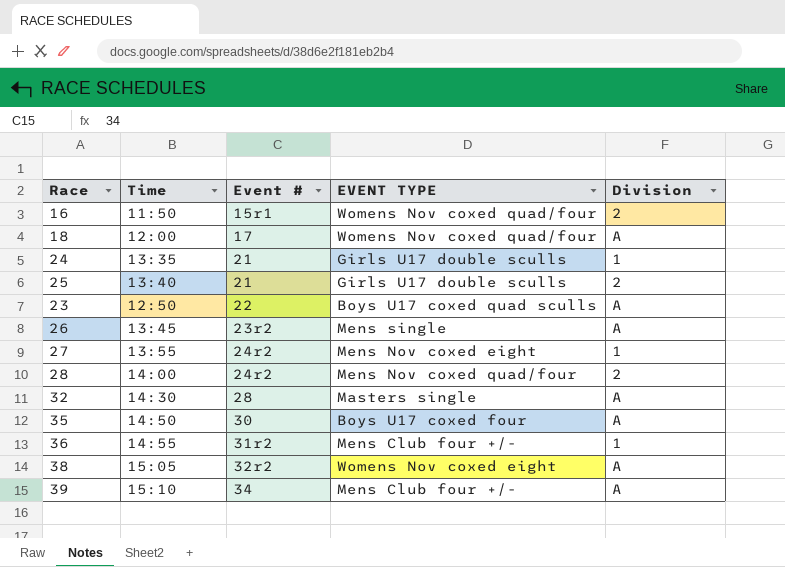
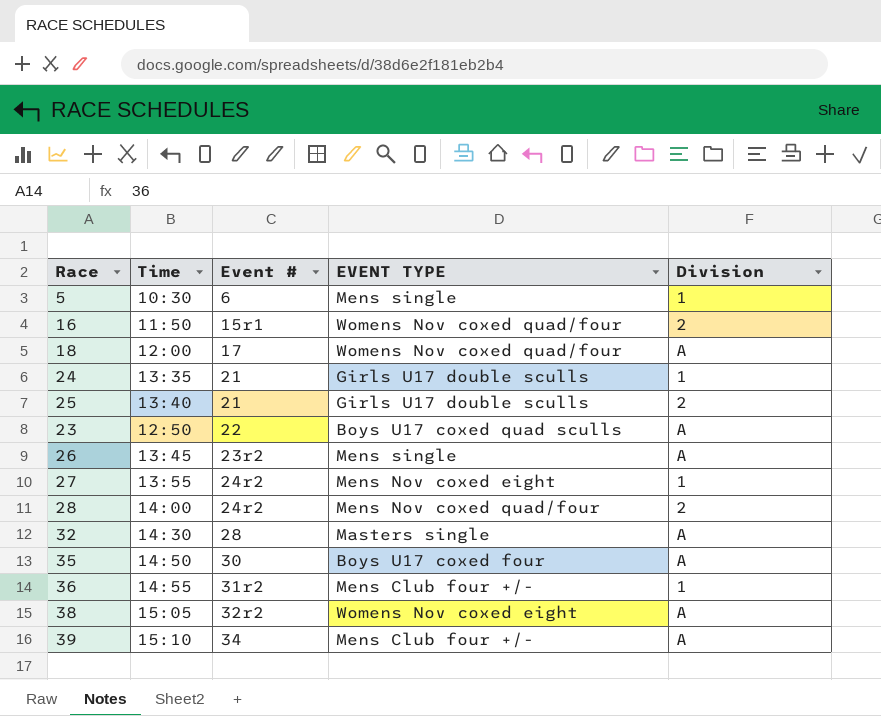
row 5: none -> 10:30 | 6 | Mens single | 1

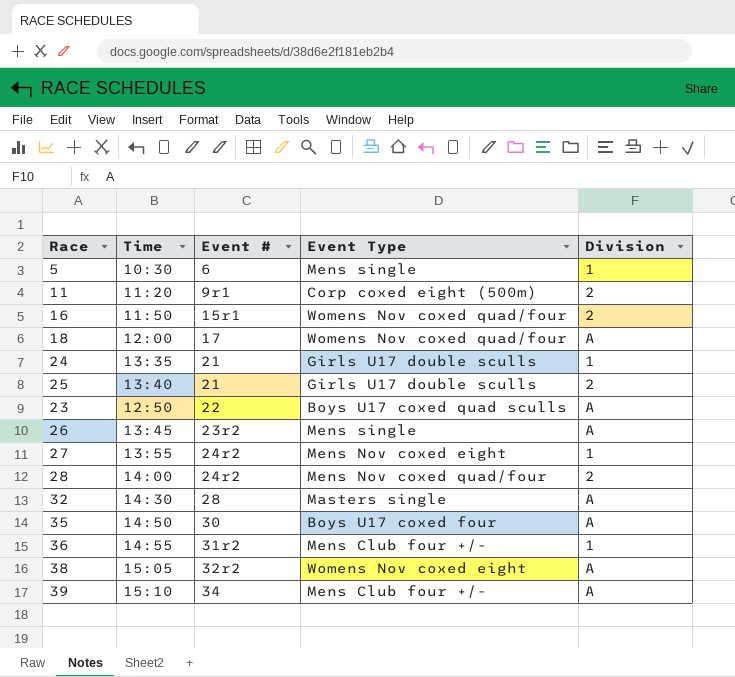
column name: EVENT TYPE -> Event Type
row 11: none -> 11:20 | 9r1 | Corp coxed eight (500m) | 2

